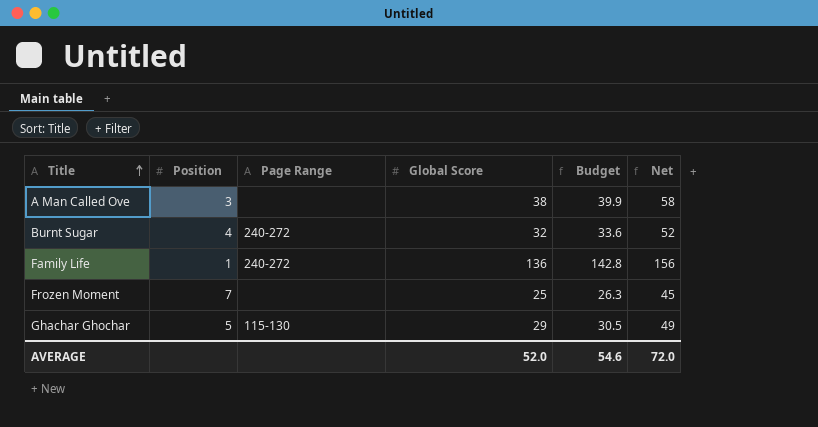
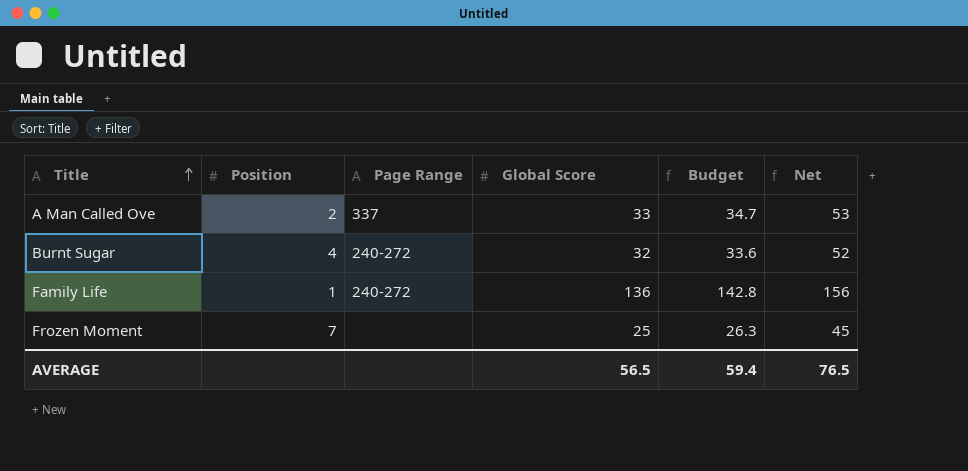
row Ghachar Ghochar: 5 | 115-130 | 29 | 30.5 | 49 -> none
A Man Called Ove | Position: 3 -> 2
A Man Called Ove | Page Range: none -> 337
A Man Called Ove | Global Score: 38 -> 33
A Man Called Ove | Budget: 39.9 -> 34.7
A Man Called Ove | Net: 58 -> 53
AVERAGE | Global Score: 52.0 -> 56.5
AVERAGE | Budget: 54.6 -> 59.4
AVERAGE | Net: 72.0 -> 76.5

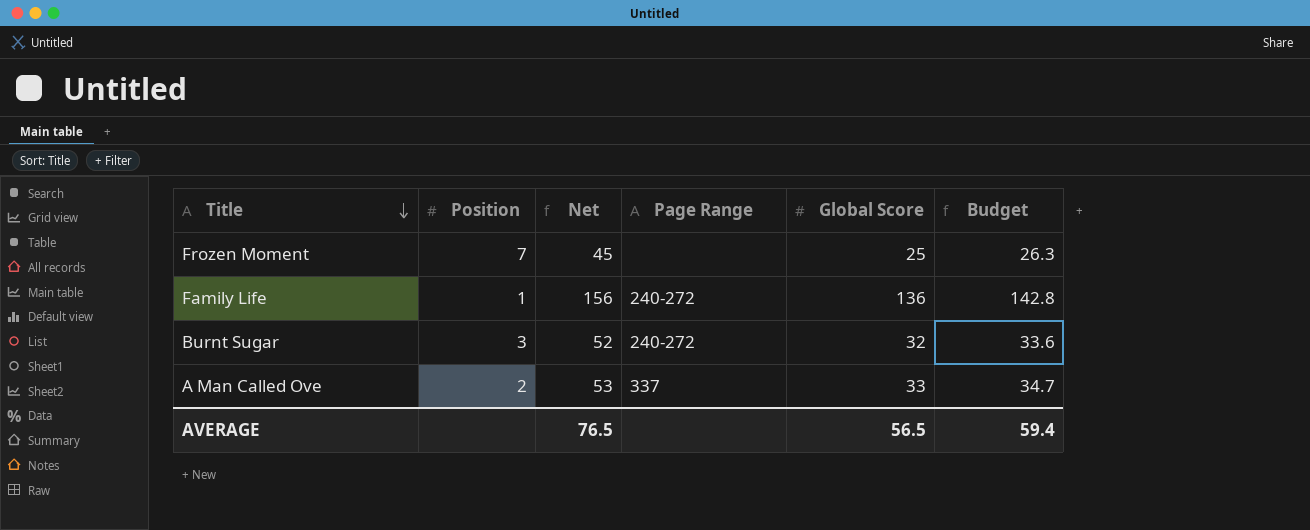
row order: Title ascending -> Title descending
column Net | position: 6 -> 3
Burnt Sugar | Position: 4 -> 3

